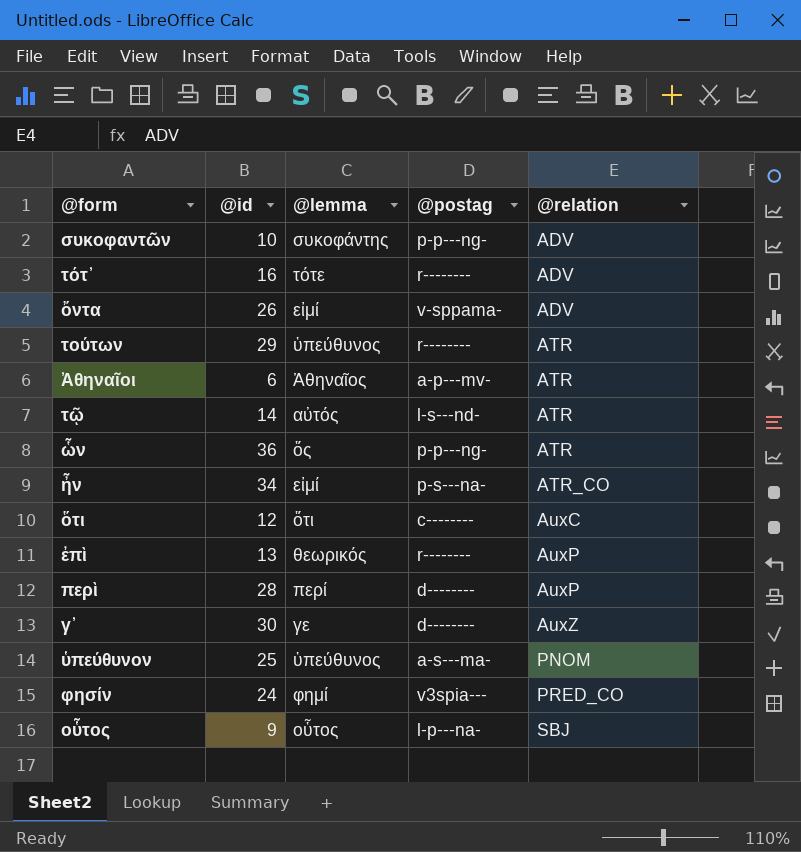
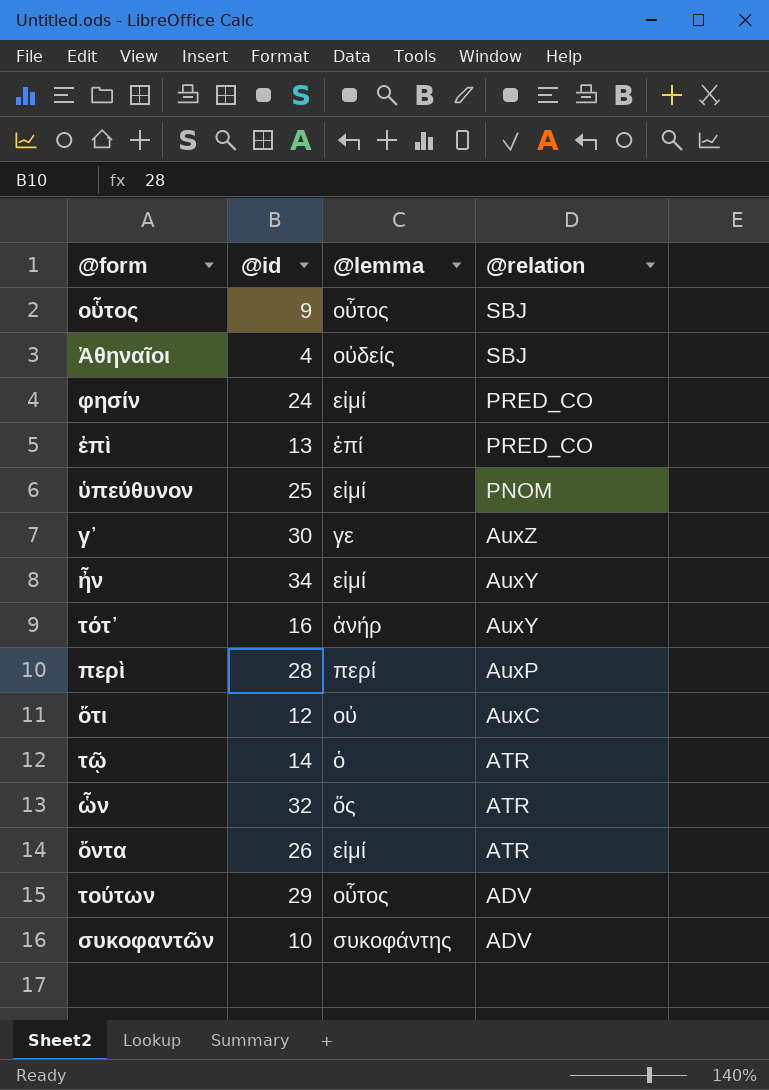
row order: @relation ascending -> @relation descending
column @postag | position: 4 -> none
Ἀθηναῖοι | @id: 6 -> 4
Ἀθηναῖοι | @lemma: Ἀθηναῖος -> οὐδείς
Ἀθηναῖοι | @relation: ATR -> SBJ
φησίν | @lemma: φημί -> εἰμί
ἐπὶ | @lemma: θεωρικός -> ἐπί
ἐπὶ | @relation: AuxP -> PRED_CO
ὑπεύθυνον | @lemma: ὑπεύθυνος -> εἰμί
ἦν | @relation: ATR_CO -> AuxY
τότ᾽ | @lemma: τότε -> ἀνήρ
τότ᾽ | @relation: ADV -> AuxY
ὅτι | @lemma: ὅτι -> οὐ
τῷ | @lemma: αὐτός -> ὁ
ὧν | @id: 36 -> 32
ὄντα | @relation: ADV -> ATR
τούτων | @lemma: ὑπεύθυνος -> οὗτος
τούτων | @relation: ATR -> ADV

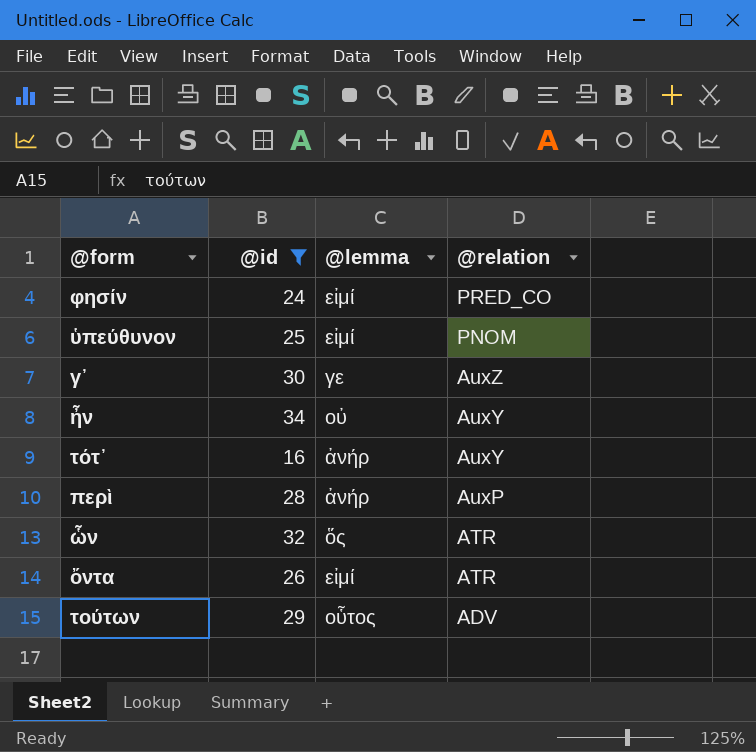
filter: none -> @id >= 16
ἦν | @lemma: εἰμί -> οὐ
περὶ | @lemma: περί -> ἀνήρ

